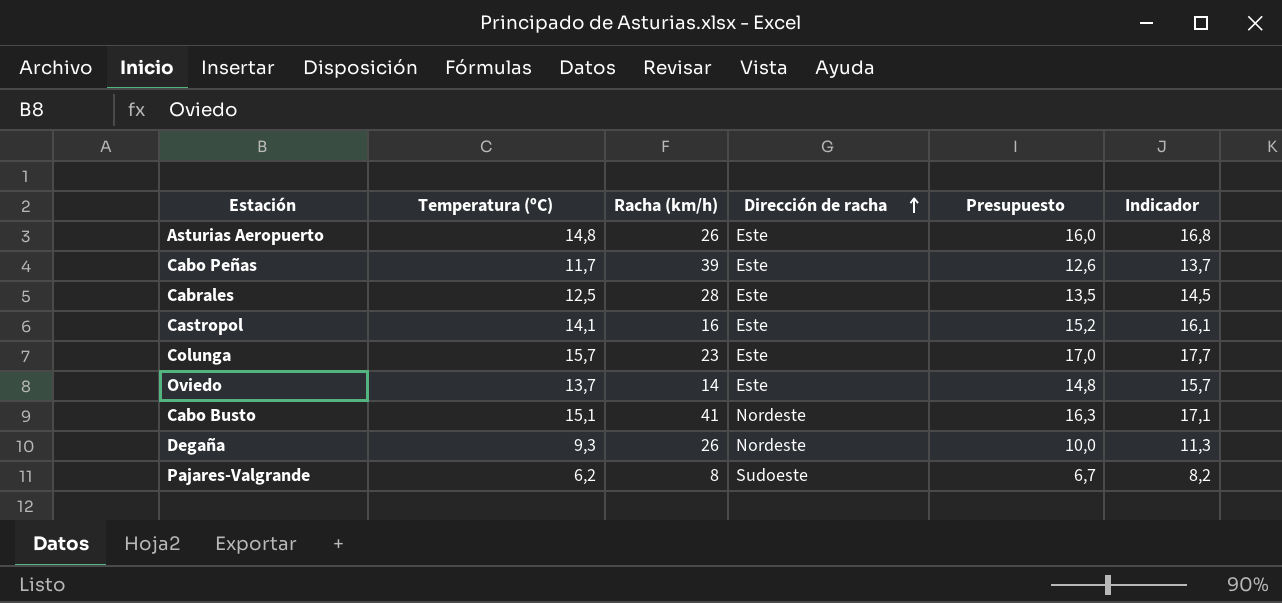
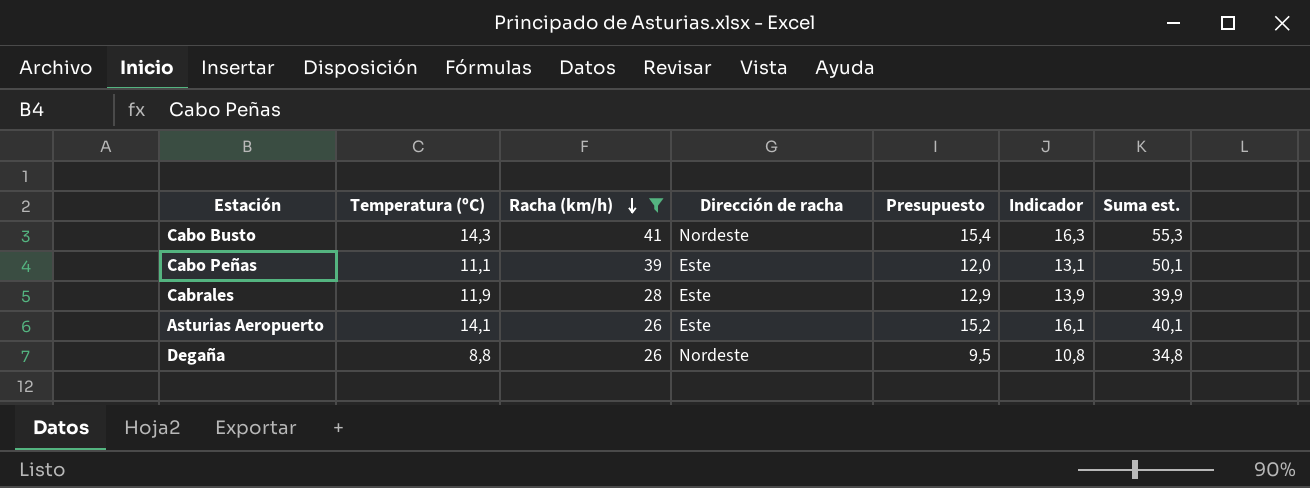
filter: none -> Racha (km/h) >= 26
row order: Dirección de racha ascending -> Racha (km/h) descending
column Suma est. | formula: none -> [Temperatura (ºC)] + [Racha (km/h)]
Cabo Busto | Temperatura (ºC): 15,1 -> 14,3
Cabo Busto | Presupuesto: 16,3 -> 15,4
Cabo Busto | Indicador: 17,1 -> 16,3
Cabo Peñas | Temperatura (ºC): 11,7 -> 11,1
Cabo Peñas | Presupuesto: 12,6 -> 12,0
Cabo Peñas | Indicador: 13,7 -> 13,1
Cabrales | Temperatura (ºC): 12,5 -> 11,9
Cabrales | Presupuesto: 13,5 -> 12,9
Cabrales | Indicador: 14,5 -> 13,9
Asturias Aeropuerto | Temperatura (ºC): 14,8 -> 14,1
Asturias Aeropuerto | Presupuesto: 16,0 -> 15,2
Asturias Aeropuerto | Indicador: 16,8 -> 16,1
Degaña | Temperatura (ºC): 9,3 -> 8,8
Degaña | Presupuesto: 10,0 -> 9,5
Degaña | Indicador: 11,3 -> 10,8

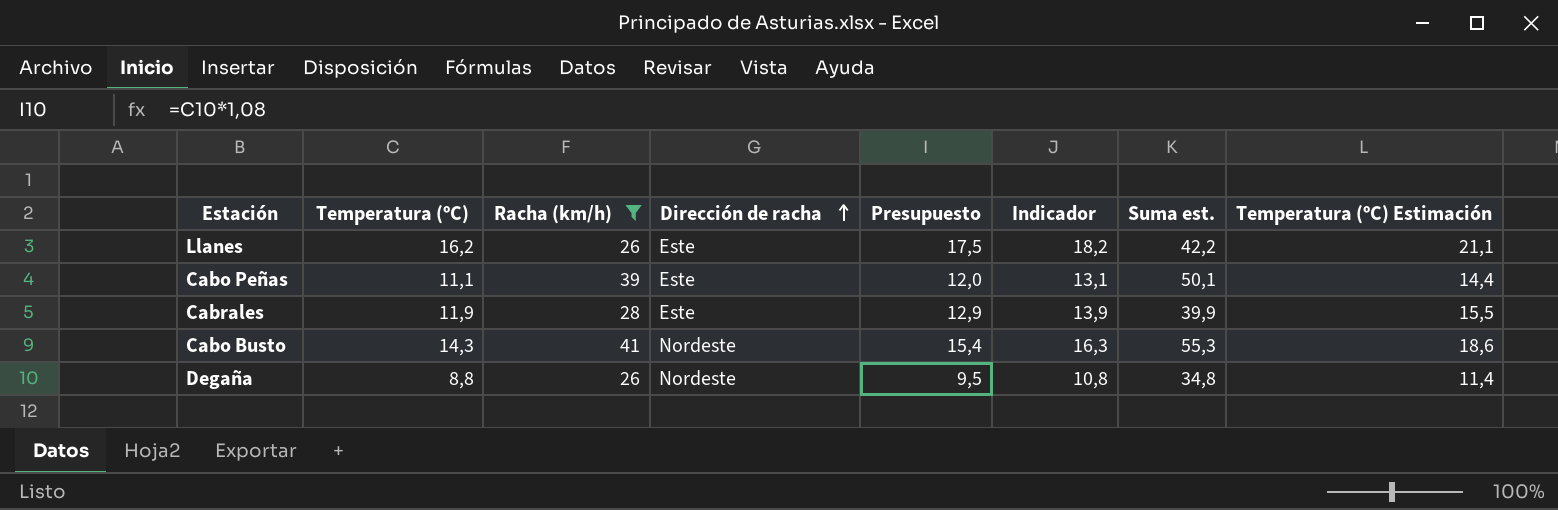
row order: Racha (km/h) descending -> Dirección de racha ascending
column Temperatura (ºC) Estimación | formula: none -> [Temperatura (ºC)] * 1,3
row Asturias Aeropuerto: 14,1 | 26 | Este | 15,2 | 16,1 | 40,1 -> none
row Llanes: none -> 16,2 | 26 | Este | 17,5 | 18,2 | 42,2 | 21,1

